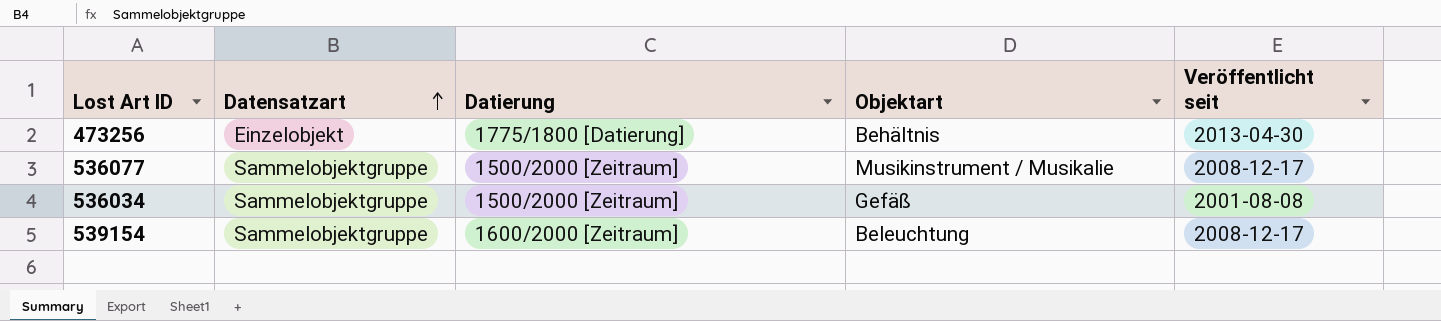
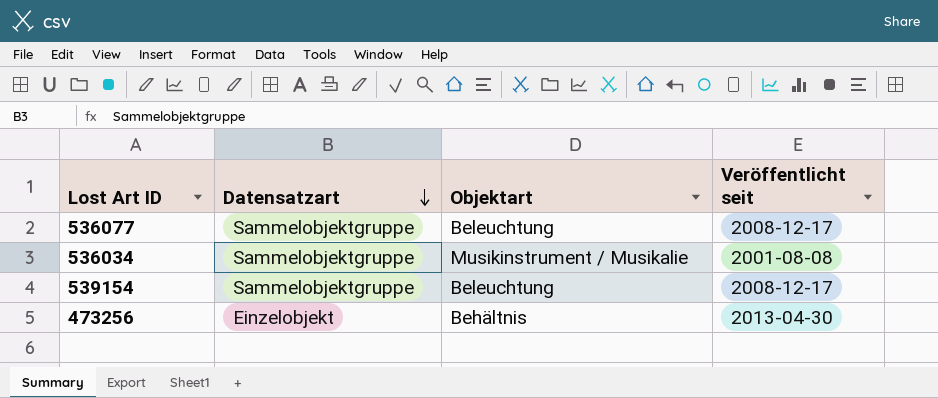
row order: Datensatzart ascending -> Datensatzart descending
column Datierung | position: 3 -> none
536077 | Objektart: Musikinstrument / Musikalie -> Beleuchtung
536034 | Objektart: Gefäß -> Musikinstrument / Musikalie

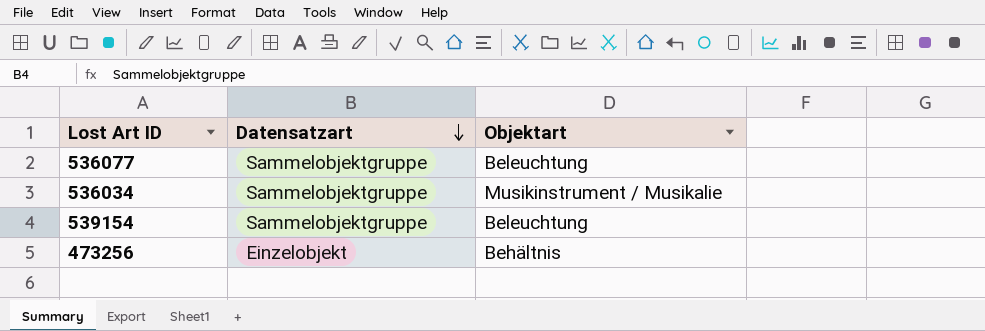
column Veröffentlicht seit | position: 4 -> none

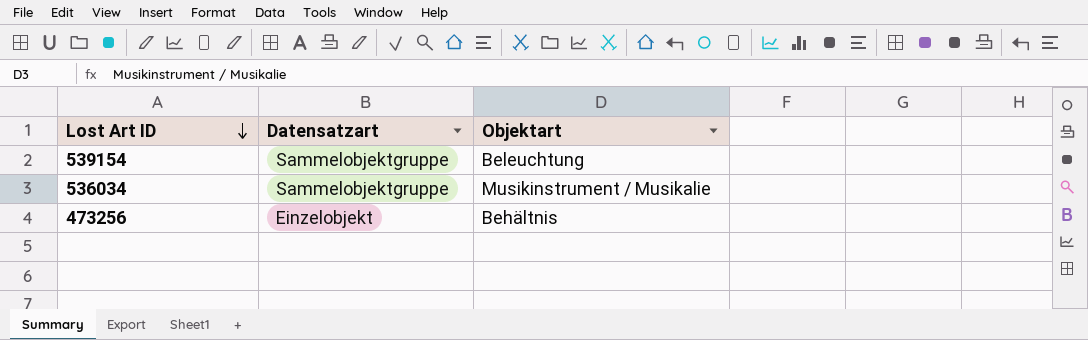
row order: Datensatzart descending -> Lost Art ID descending
row 536077: Sammelobjektgruppe | Beleuchtung -> none

